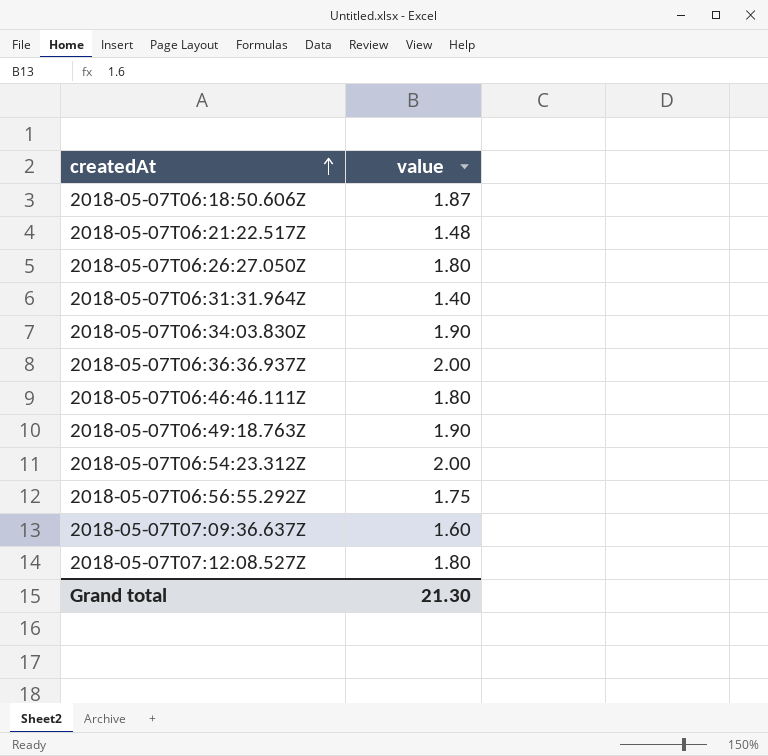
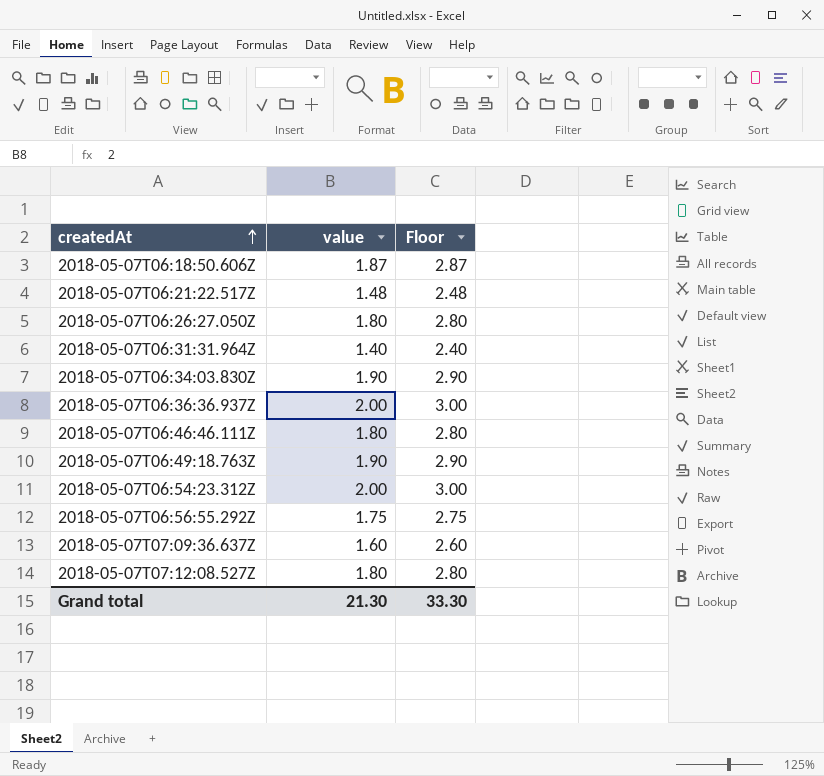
column Floor | formula: none -> [value] + 1

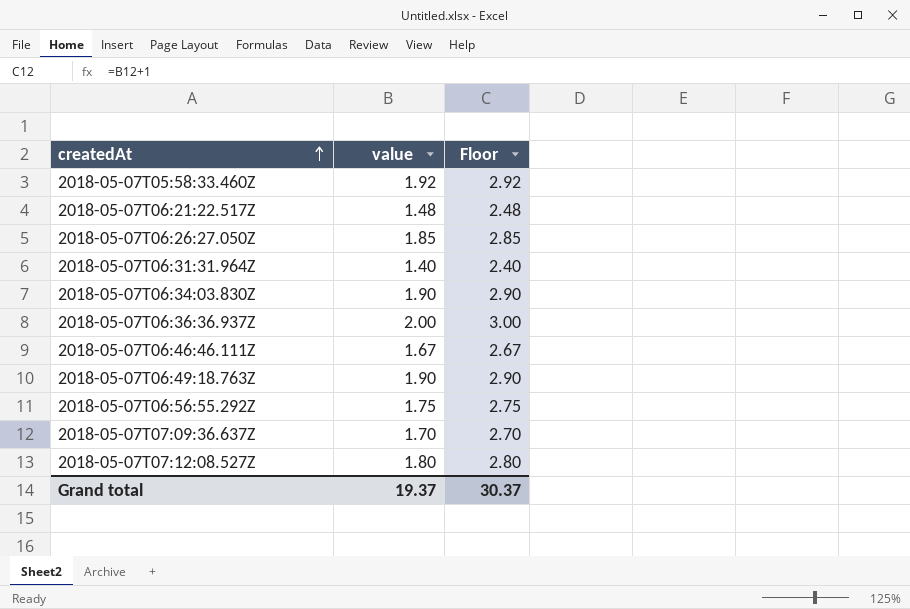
row 2018-05-07T06:18:50.606Z: 1.87 | 2.87 -> none
row 2018-05-07T06:54:23.312Z: 2.00 | 3.00 -> none
row 2018-05-07T05:58:33.460Z: none -> 1.92 | 2.92
2018-05-07T06:26:27.050Z | value: 1.80 -> 1.85
2018-05-07T06:26:27.050Z | Floor: 2.80 -> 2.85
2018-05-07T06:46:46.111Z | value: 1.80 -> 1.67
2018-05-07T06:46:46.111Z | Floor: 2.80 -> 2.67
2018-05-07T07:09:36.637Z | value: 1.60 -> 1.70
2018-05-07T07:09:36.637Z | Floor: 2.60 -> 2.70
Grand total | value: 21.30 -> 19.37
Grand total | Floor: 33.30 -> 30.37

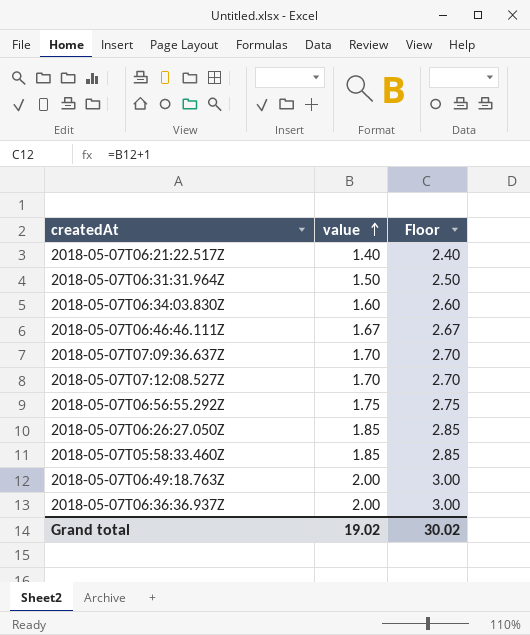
row order: createdAt ascending -> value ascending
2018-05-07T06:21:22.517Z | value: 1.48 -> 1.40
2018-05-07T06:21:22.517Z | Floor: 2.48 -> 2.40
2018-05-07T06:31:31.964Z | value: 1.40 -> 1.50
2018-05-07T06:31:31.964Z | Floor: 2.40 -> 2.50
2018-05-07T06:34:03.830Z | value: 1.90 -> 1.60
2018-05-07T06:34:03.830Z | Floor: 2.90 -> 2.60
2018-05-07T07:12:08.527Z | value: 1.80 -> 1.70
2018-05-07T07:12:08.527Z | Floor: 2.80 -> 2.70
2018-05-07T05:58:33.460Z | value: 1.92 -> 1.85
2018-05-07T05:58:33.460Z | Floor: 2.92 -> 2.85
2018-05-07T06:49:18.763Z | value: 1.90 -> 2.00
2018-05-07T06:49:18.763Z | Floor: 2.90 -> 3.00
Grand total | value: 19.37 -> 19.02
Grand total | Floor: 30.37 -> 30.02

